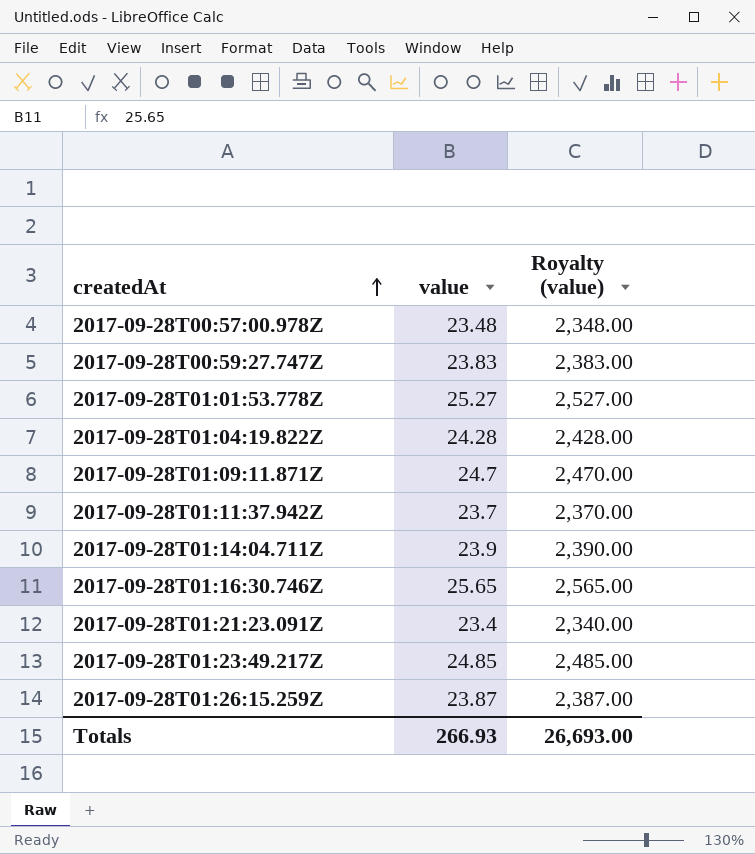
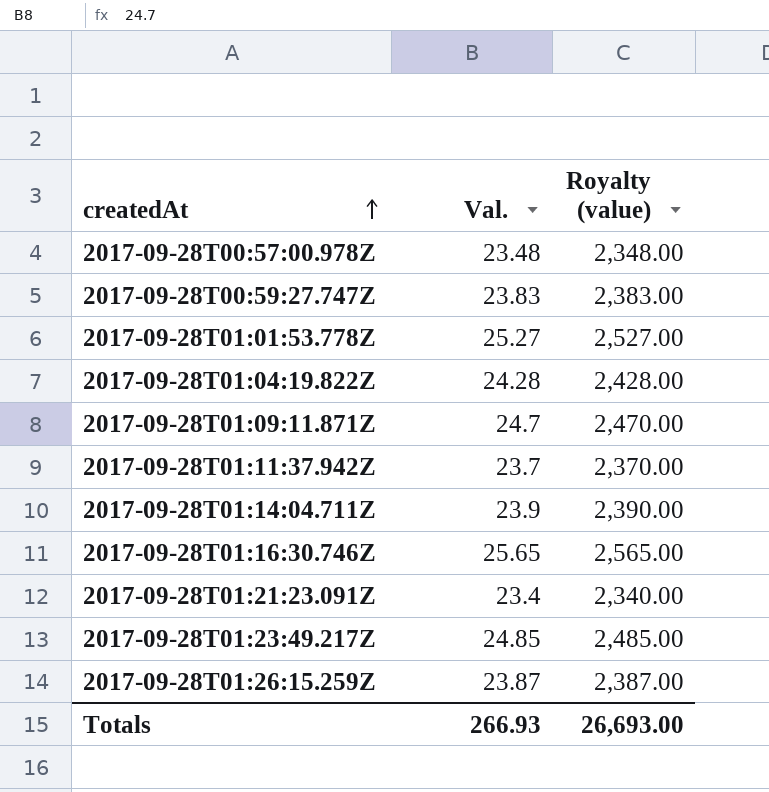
column name: value -> Val.

